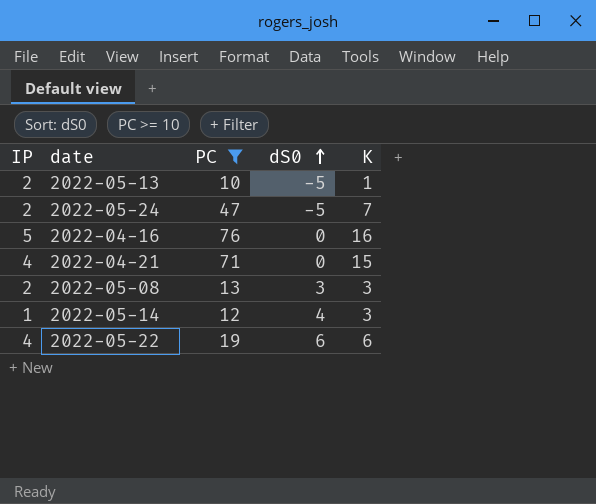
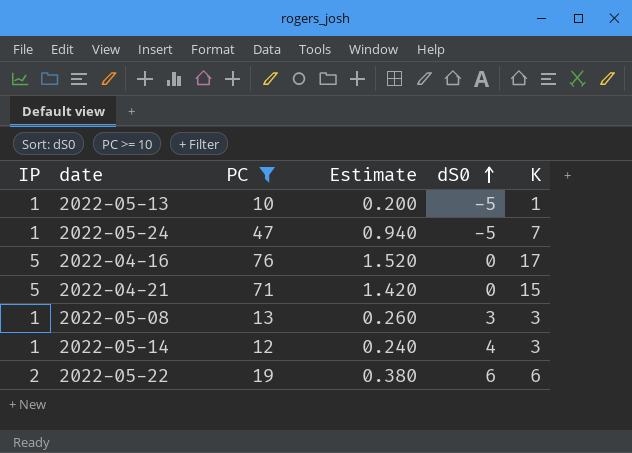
column Estimate | formula: none -> [PC] * 0.02
2022-05-13 | IP: 2 -> 1
2022-05-24 | IP: 2 -> 1
2022-04-16 | K: 16 -> 17
2022-04-21 | IP: 4 -> 5
2022-05-08 | IP: 2 -> 1
2022-05-22 | IP: 4 -> 2

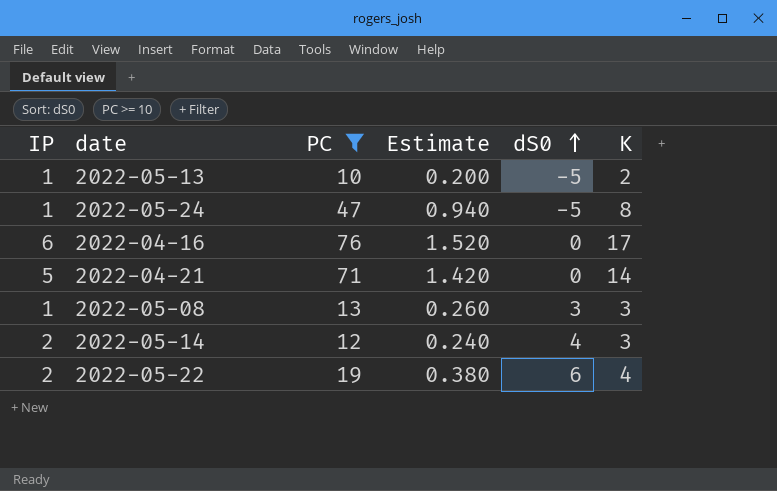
2022-05-13 | K: 1 -> 2
2022-05-24 | K: 7 -> 8
2022-04-16 | IP: 5 -> 6
2022-04-21 | K: 15 -> 14
2022-05-14 | IP: 1 -> 2
2022-05-22 | K: 6 -> 4

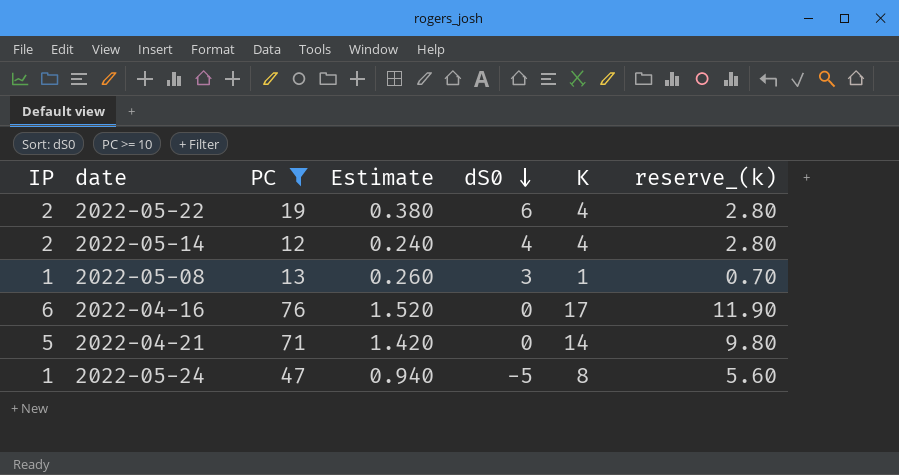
row order: dS0 ascending -> dS0 descending
column reserve_(k) | formula: none -> [K] * 0.7
row 2022-05-13: 1 | 10 | 0.200 | -5 | 2 -> none
2022-05-14 | K: 3 -> 4
2022-05-08 | K: 3 -> 1

